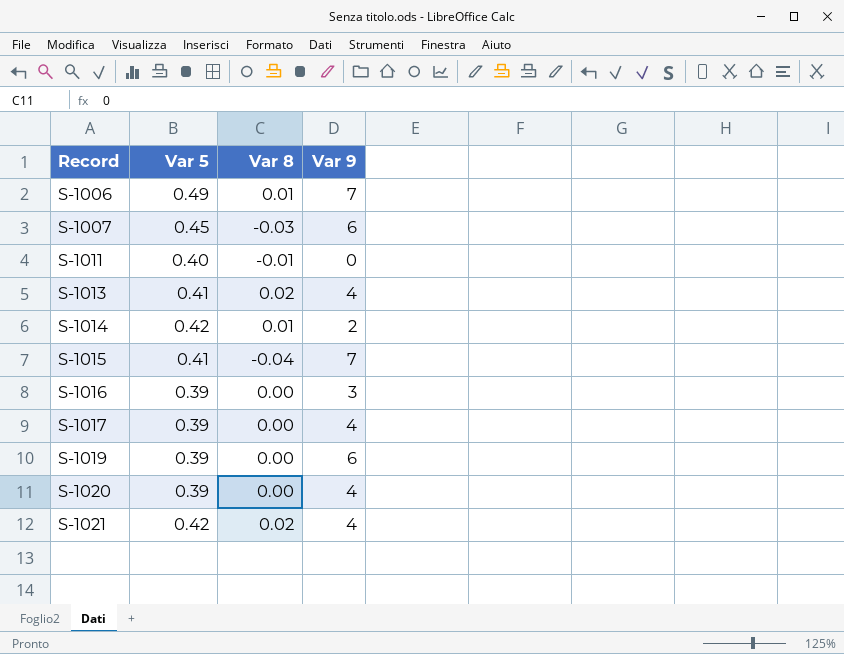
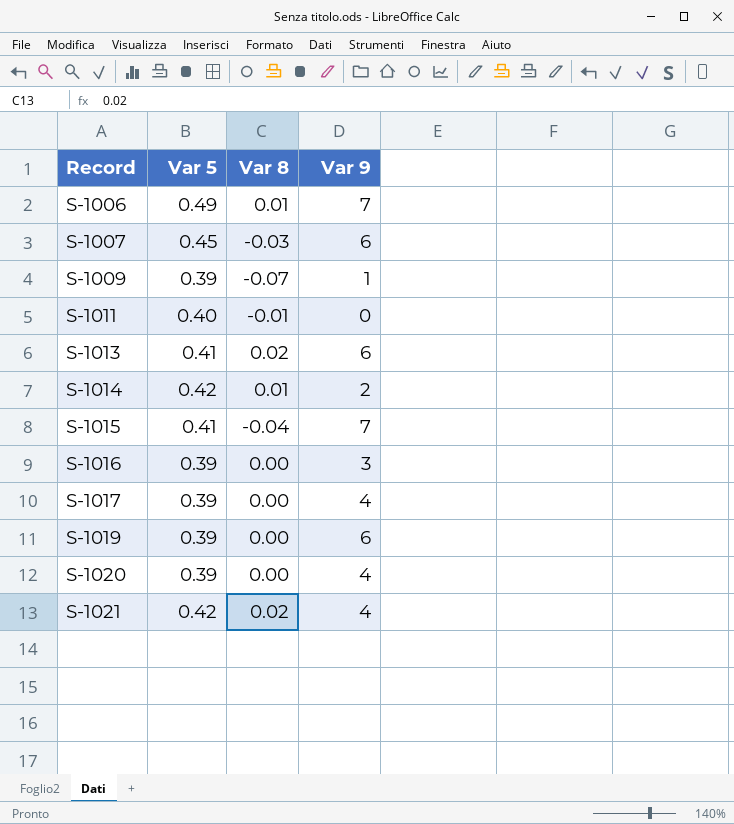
row S-1009: none -> 0.39 | -0.07 | 1
S-1013 | Var 9: 4 -> 6

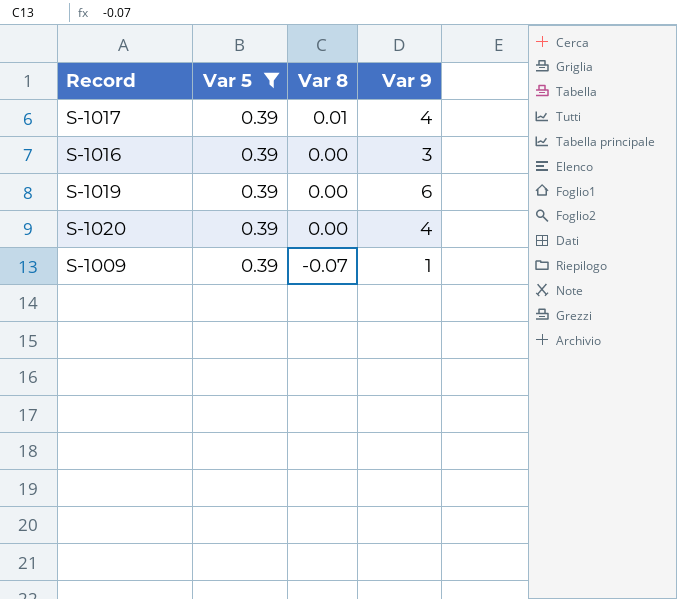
filter: none -> Var 5 = 0.39
row order: Record ascending -> Var 8 descending
S-1017 | Var 8: 0.00 -> 0.01

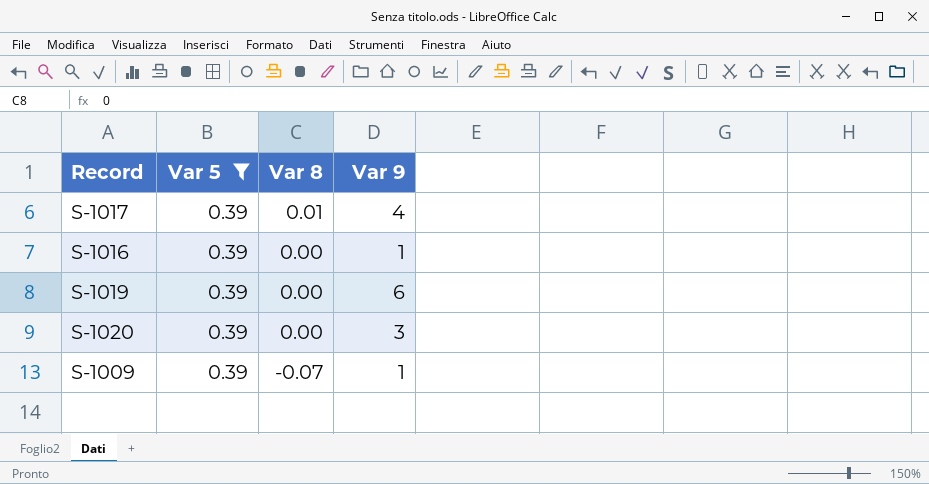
S-1016 | Var 9: 3 -> 1
S-1020 | Var 9: 4 -> 3

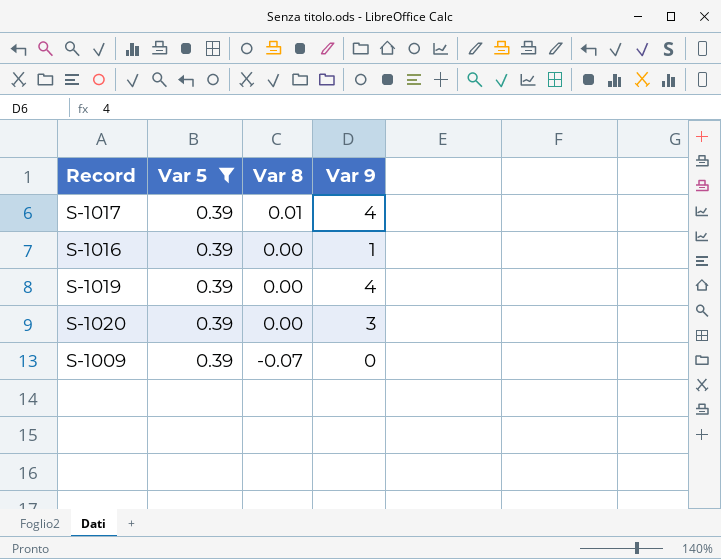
S-1019 | Var 9: 6 -> 4
S-1009 | Var 9: 1 -> 0

